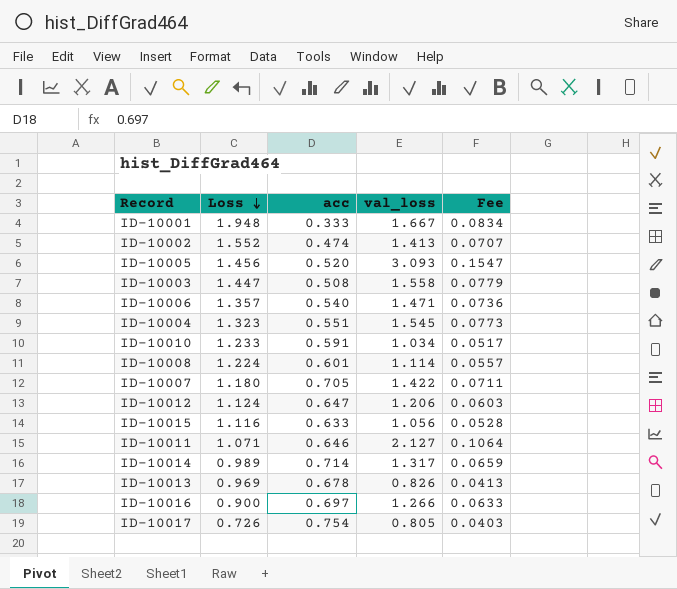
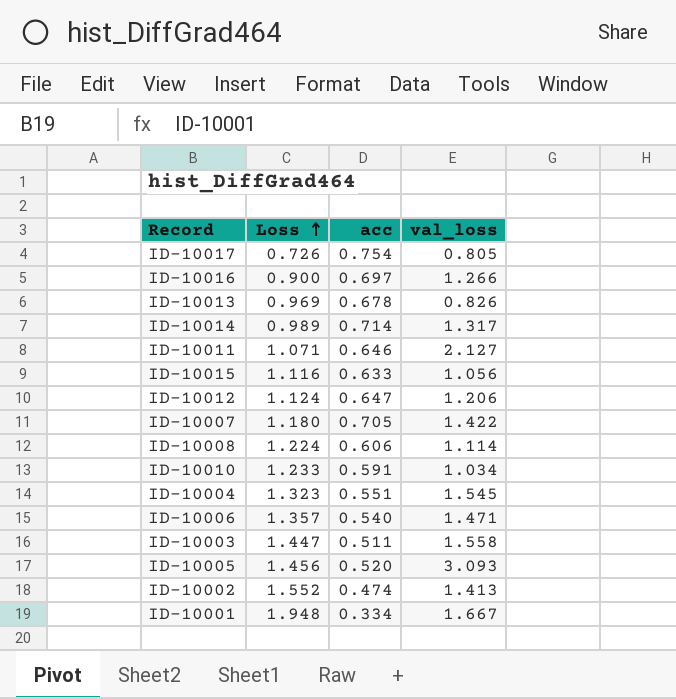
row order: Loss descending -> Loss ascending
column Fee | formula: [val_loss] * 0.05 -> none
ID-10008 | acc: 0.601 -> 0.606
ID-10003 | acc: 0.508 -> 0.511
ID-10001 | acc: 0.333 -> 0.334

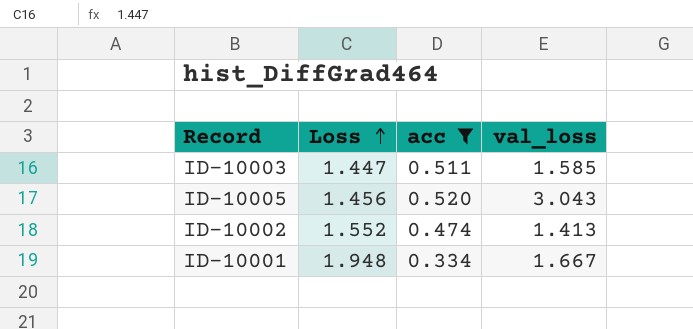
filter: none -> acc <= 0.520
ID-10003 | val_loss: 1.558 -> 1.585
ID-10005 | val_loss: 3.093 -> 3.043

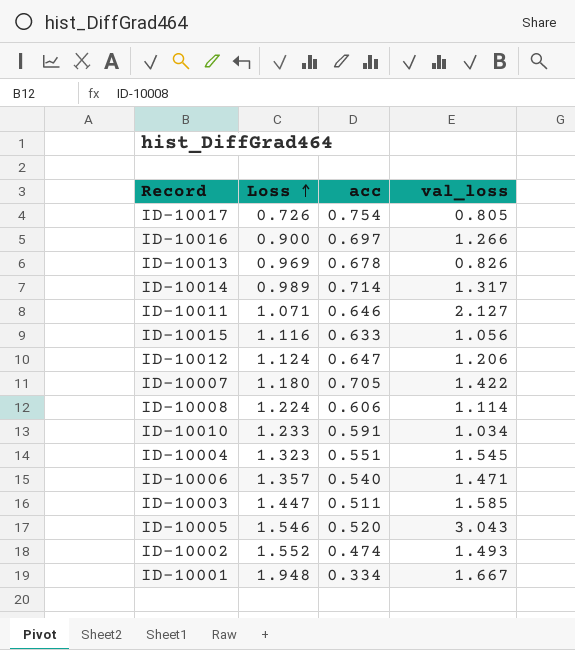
filter: acc <= 0.520 -> none
ID-10005 | Loss: 1.456 -> 1.546
ID-10002 | val_loss: 1.413 -> 1.493

